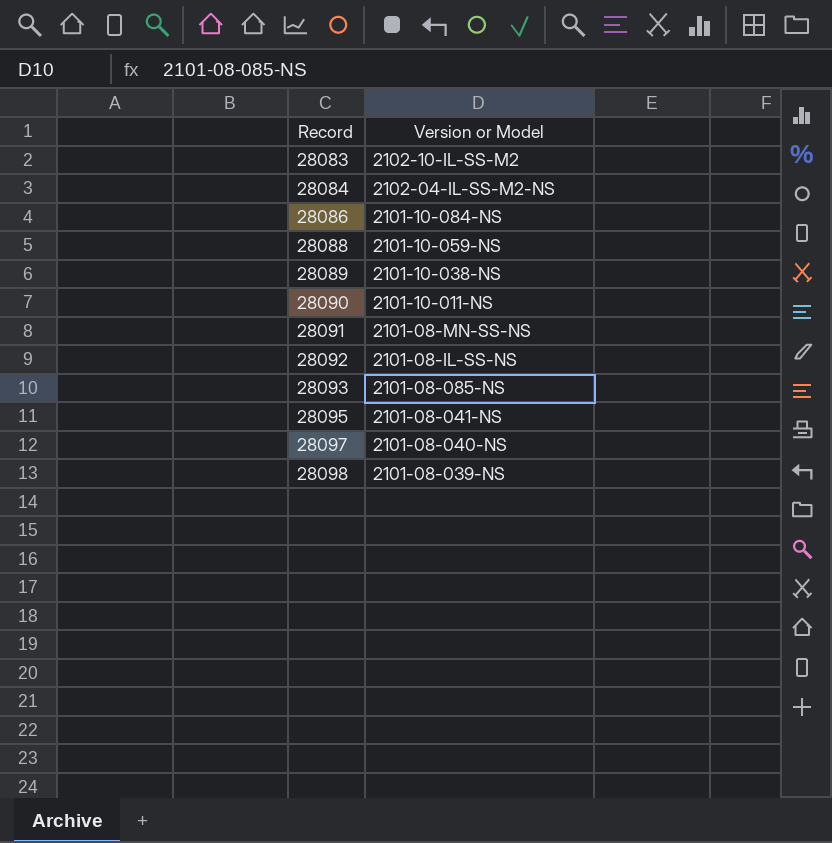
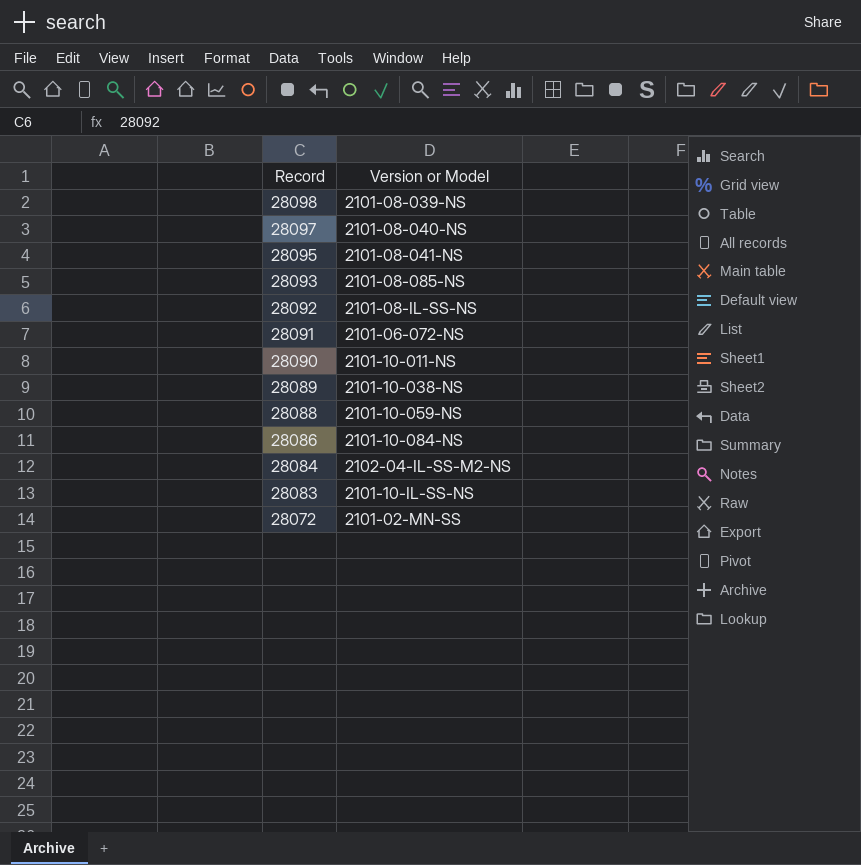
row order: Record ascending -> Record descending
28091 | Version or Model: 2101-08-MN-SS-NS -> 2101-06-072-NS
28083 | Version or Model: 2102-10-IL-SS-M2 -> 2101-10-IL-SS-NS
row 28072: none -> 2101-02-MN-SS

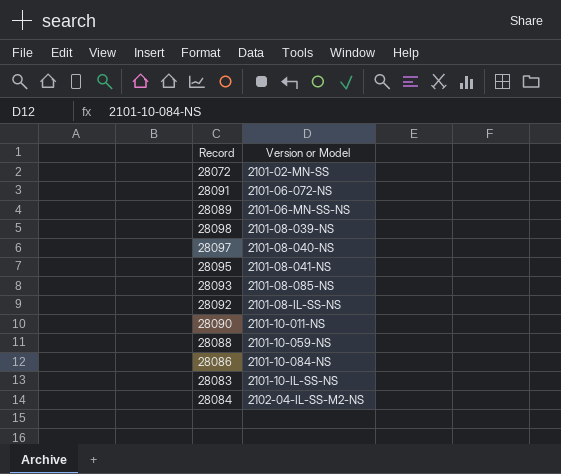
row order: Record descending -> Version or Model ascending
28089 | Version or Model: 2101-10-038-NS -> 2101-06-MN-SS-NS

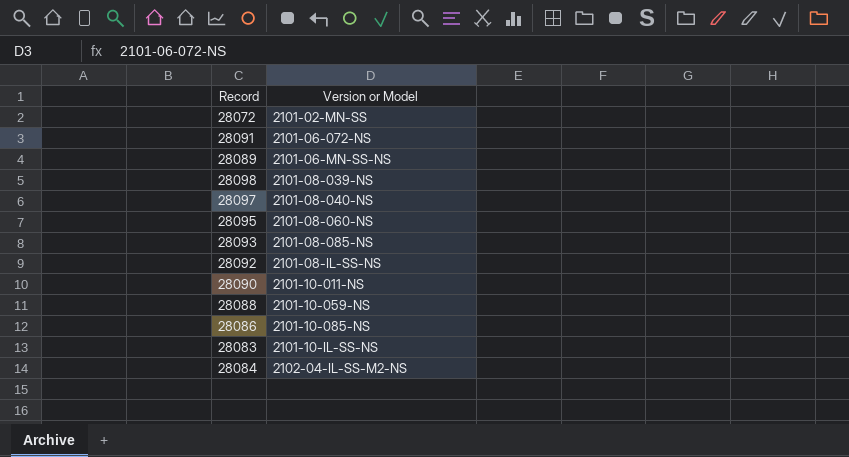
28095 | Version or Model: 2101-08-041-NS -> 2101-08-060-NS
28086 | Version or Model: 2101-10-084-NS -> 2101-10-085-NS

